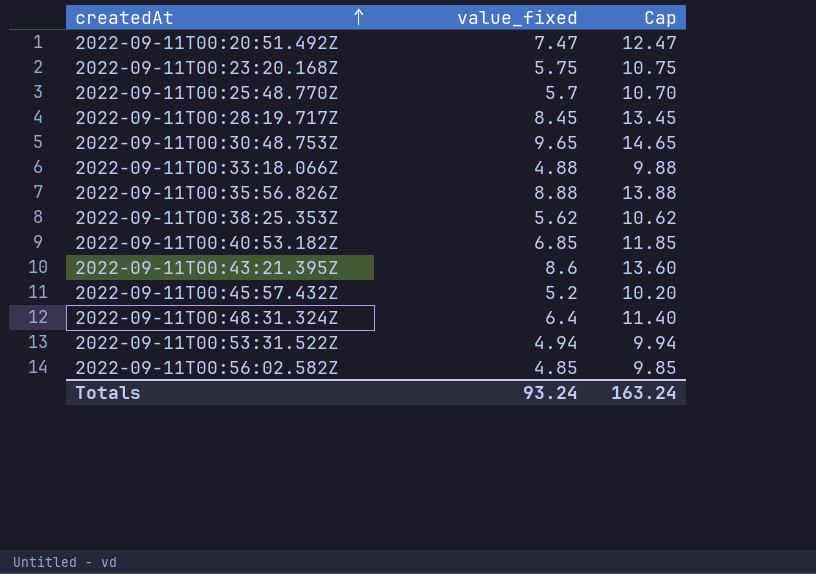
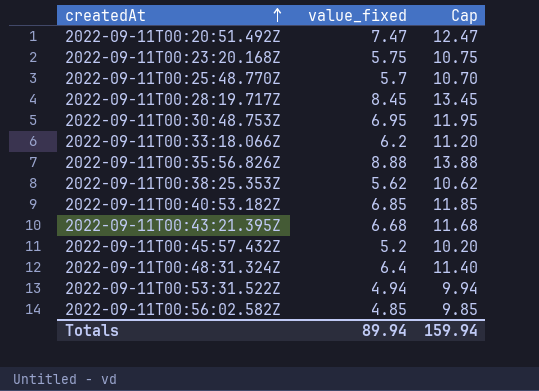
2022-09-11T00:30:48.753Z | value_fixed: 9.65 -> 6.95
2022-09-11T00:30:48.753Z | Cap: 14.65 -> 11.95
2022-09-11T00:33:18.066Z | value_fixed: 4.88 -> 6.2
2022-09-11T00:33:18.066Z | Cap: 9.88 -> 11.20
2022-09-11T00:43:21.395Z | value_fixed: 8.6 -> 6.68
2022-09-11T00:43:21.395Z | Cap: 13.60 -> 11.68
Totals | value_fixed: 93.24 -> 89.94
Totals | Cap: 163.24 -> 159.94

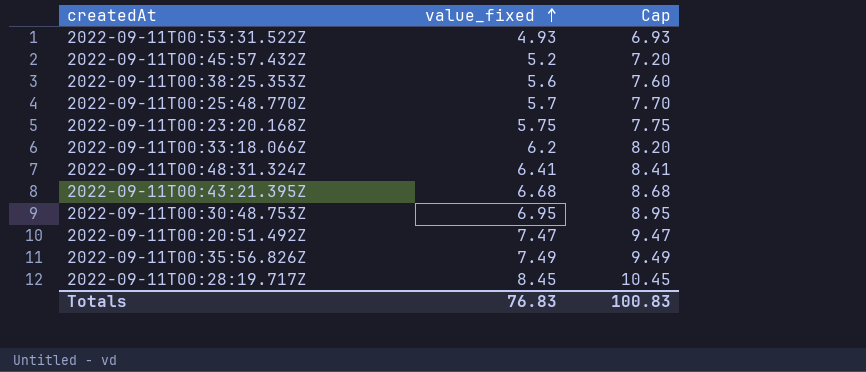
row order: createdAt ascending -> value_fixed ascending
column Cap | formula: [value_fixed] + 5 -> [value_fixed] + 2
row 2022-09-11T00:40:53.182Z: 6.85 | 11.85 -> none
row 2022-09-11T00:56:02.582Z: 4.85 | 9.85 -> none
2022-09-11T00:53:31.522Z | value_fixed: 4.94 -> 4.93
2022-09-11T00:38:25.353Z | value_fixed: 5.62 -> 5.6
2022-09-11T00:48:31.324Z | value_fixed: 6.4 -> 6.41
2022-09-11T00:35:56.826Z | value_fixed: 8.88 -> 7.49
Totals | value_fixed: 89.94 -> 76.83
Totals | Cap: 159.94 -> 100.83

